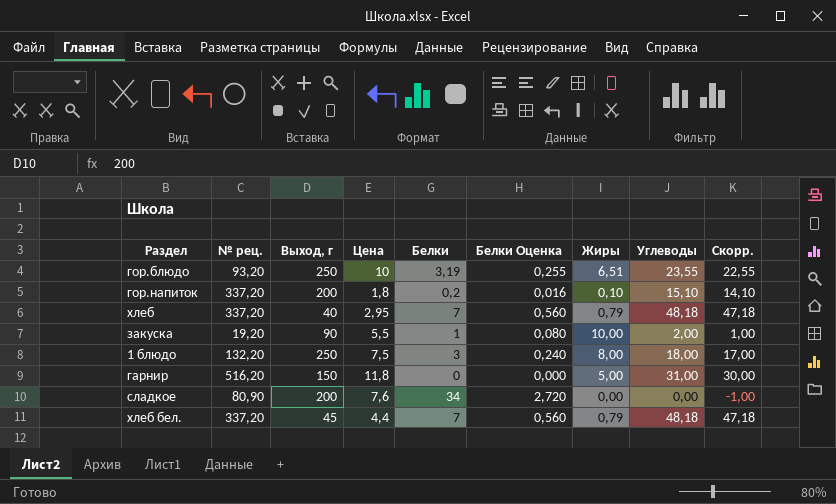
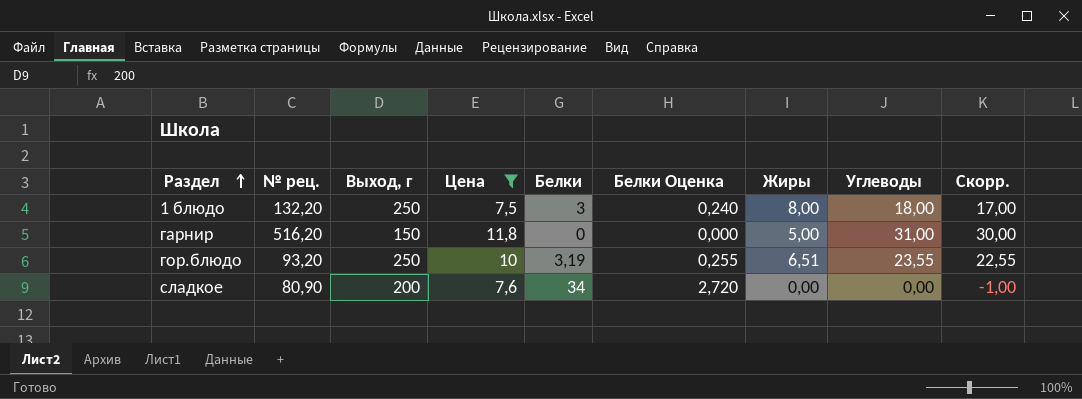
filter: none -> Цена >= 7,5
row order: none -> Раздел ascending

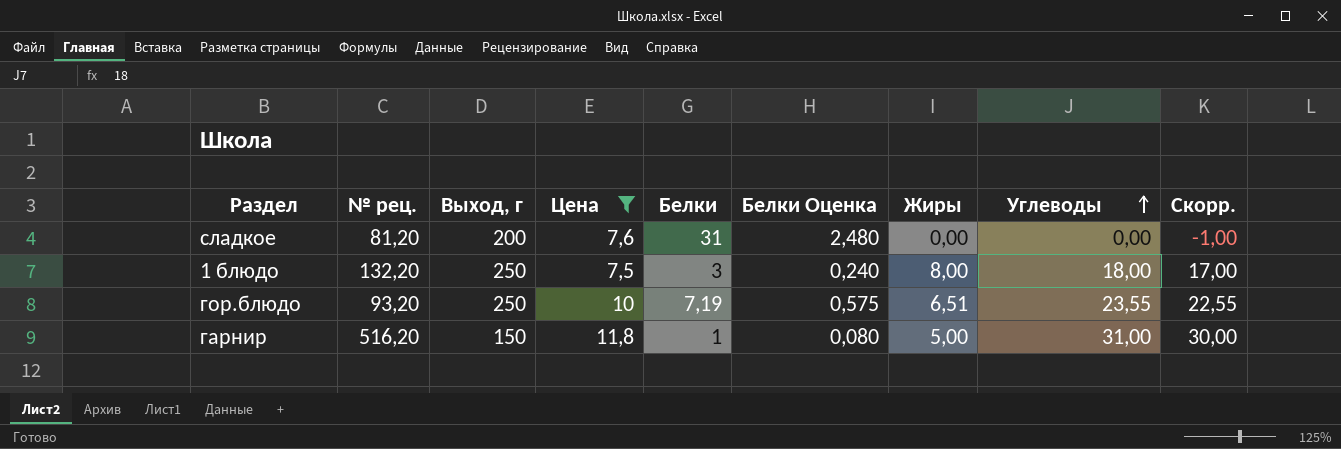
row order: Раздел ascending -> Углеводы ascending
сладкое | № рец.: 80,90 -> 81,20
сладкое | Белки: 34 -> 31
сладкое | Белки Оценка: 2,720 -> 2,480
гор.блюдо | Белки: 3,19 -> 7,19
гор.блюдо | Белки Оценка: 0,255 -> 0,575
гарнир | Белки: 0 -> 1
гарнир | Белки Оценка: 0,000 -> 0,080

